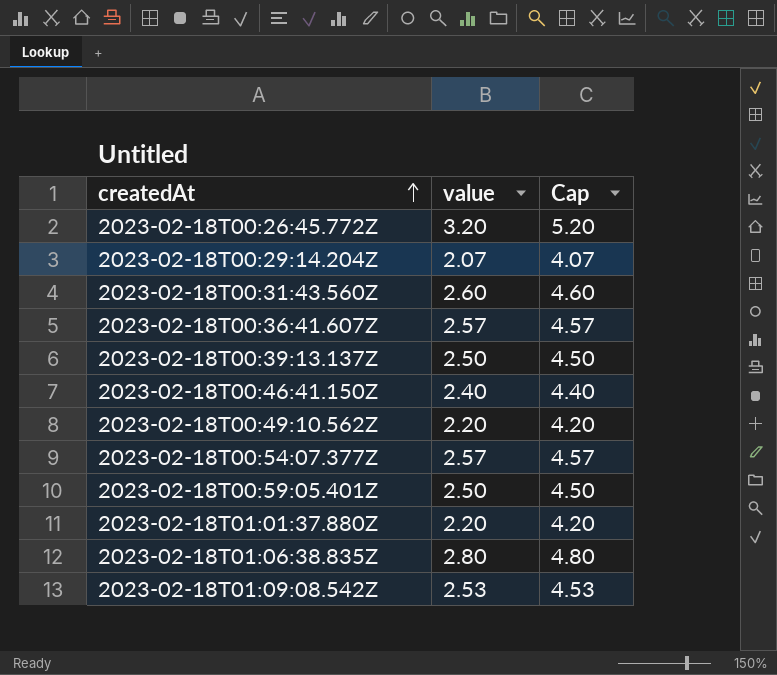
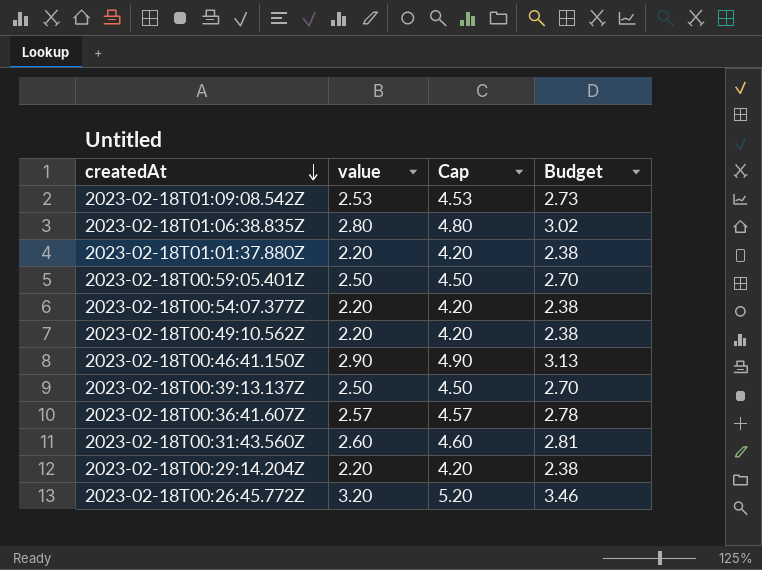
row order: createdAt ascending -> createdAt descending
column Budget | formula: none -> [value] * 1.08
2023-02-18T00:54:07.377Z | value: 2.57 -> 2.20
2023-02-18T00:54:07.377Z | Cap: 4.57 -> 4.20
2023-02-18T00:46:41.150Z | value: 2.40 -> 2.90
2023-02-18T00:46:41.150Z | Cap: 4.40 -> 4.90
2023-02-18T00:29:14.204Z | value: 2.07 -> 2.20
2023-02-18T00:29:14.204Z | Cap: 4.07 -> 4.20

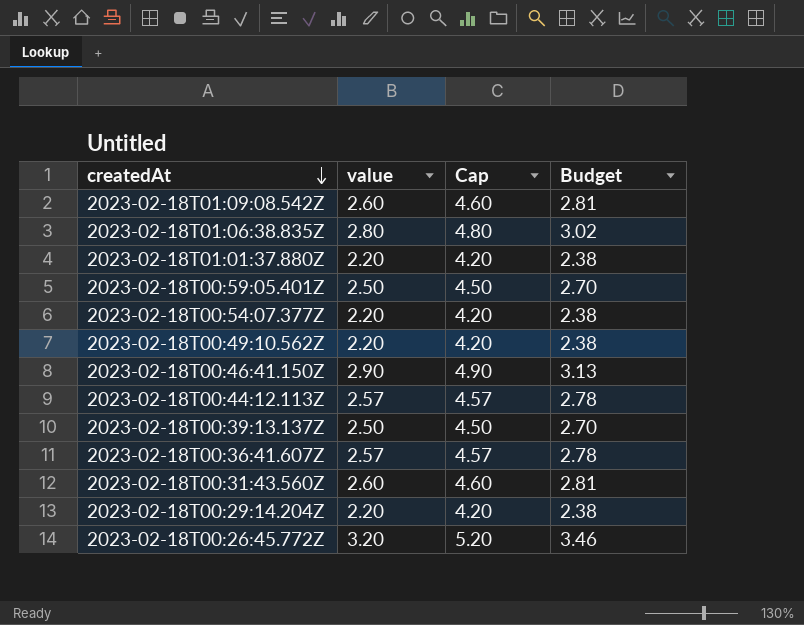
2023-02-18T01:09:08.542Z | value: 2.53 -> 2.60
2023-02-18T01:09:08.542Z | Cap: 4.53 -> 4.60
2023-02-18T01:09:08.542Z | Budget: 2.73 -> 2.81
row 2023-02-18T00:44:12.113Z: none -> 2.57 | 4.57 | 2.78

